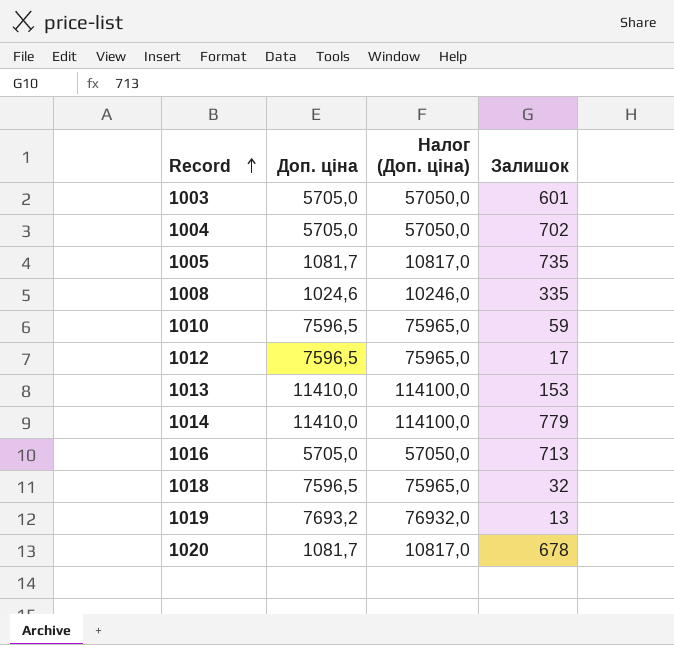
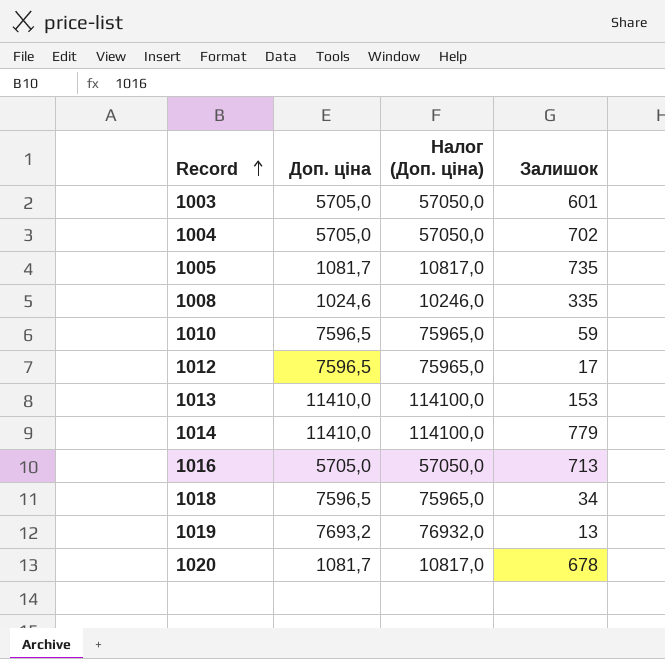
1018 | Залишок: 32 -> 34

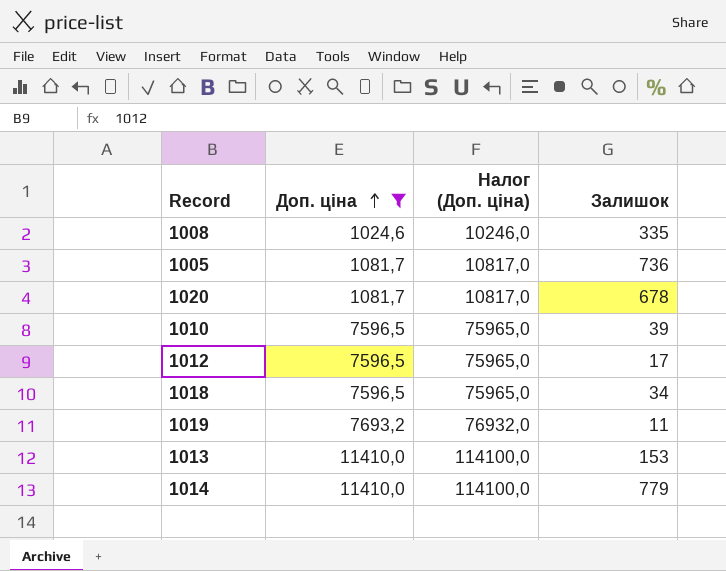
filter: none -> Доп. ціна != 5705,0
row order: Record ascending -> Доп. ціна ascending
1005 | Залишок: 735 -> 736
1010 | Залишок: 59 -> 39
1019 | Залишок: 13 -> 11

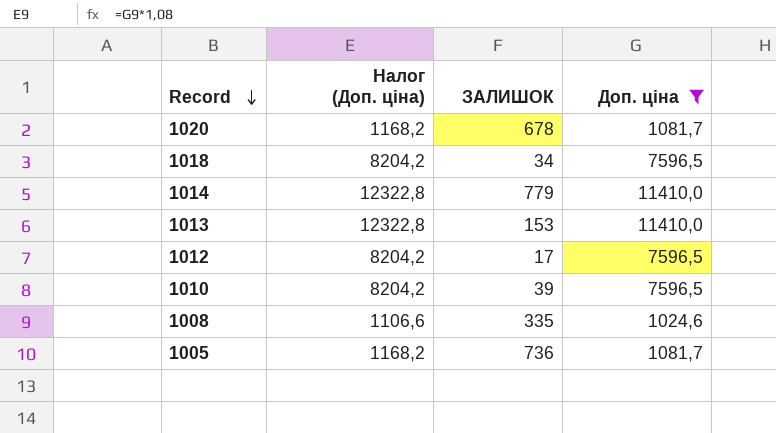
row order: Доп. ціна ascending -> Record descending
column Налог (Доп. ціна) | formula: [Доп. ціна] * 10 -> [Доп. ціна] * 1,08
column name: Залишок -> ЗАЛИШОК
column Доп. ціна | position: 2 -> 4
row 1019: 7693,2 | 76932,0 | 11 -> none

